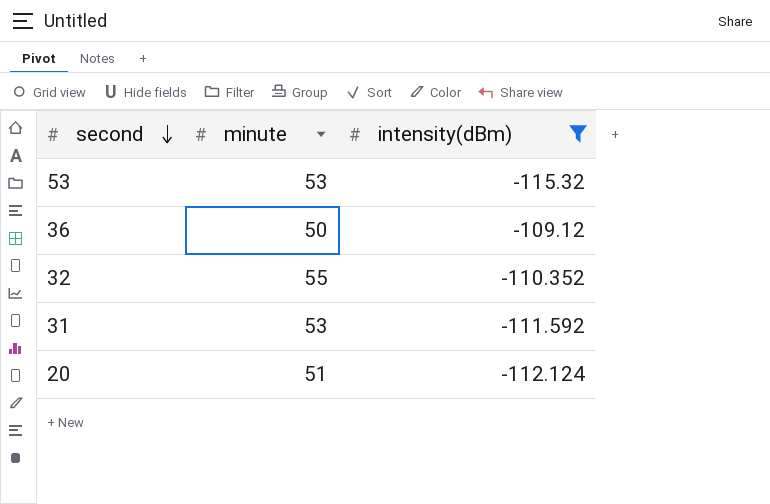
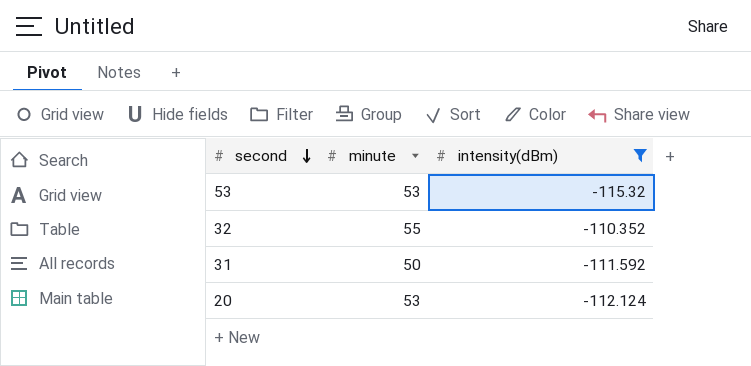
row 36: 50 | -109.12 -> none
31 | minute: 53 -> 50
20 | minute: 51 -> 53

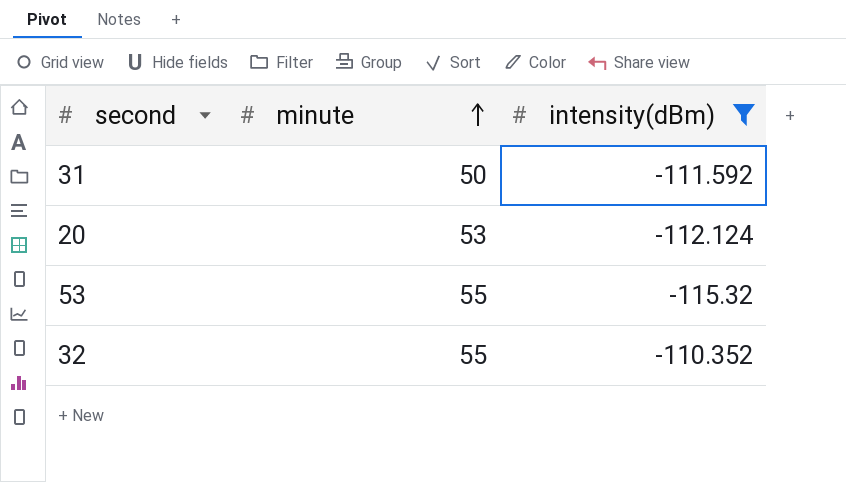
row order: second descending -> minute ascending
53 | minute: 53 -> 55

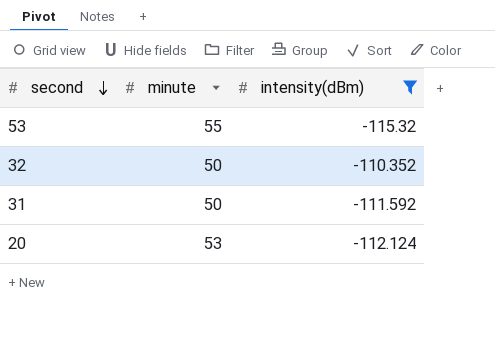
row order: minute ascending -> second descending
32 | minute: 55 -> 50

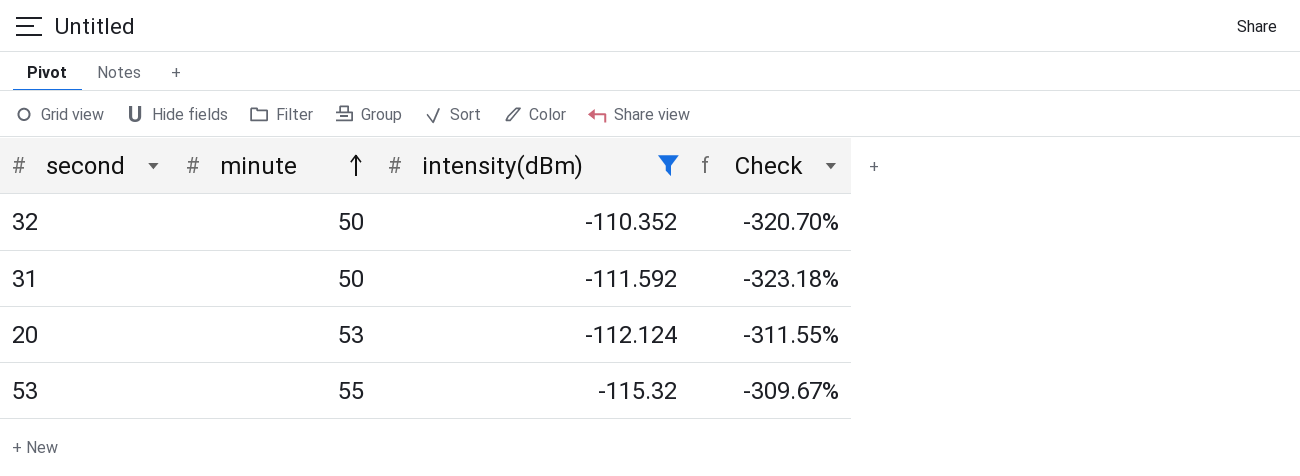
row order: second descending -> minute ascending
column Check | formula: none -> ([intensity(dBm)] - [minute]) / [minute]

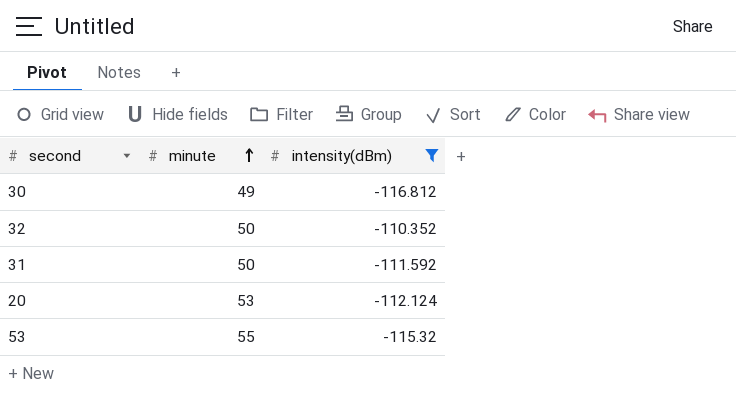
column Check | formula: ([intensity(dBm)] - [minute]) / [minute] -> none
row 30: none -> 49 | -116.812

